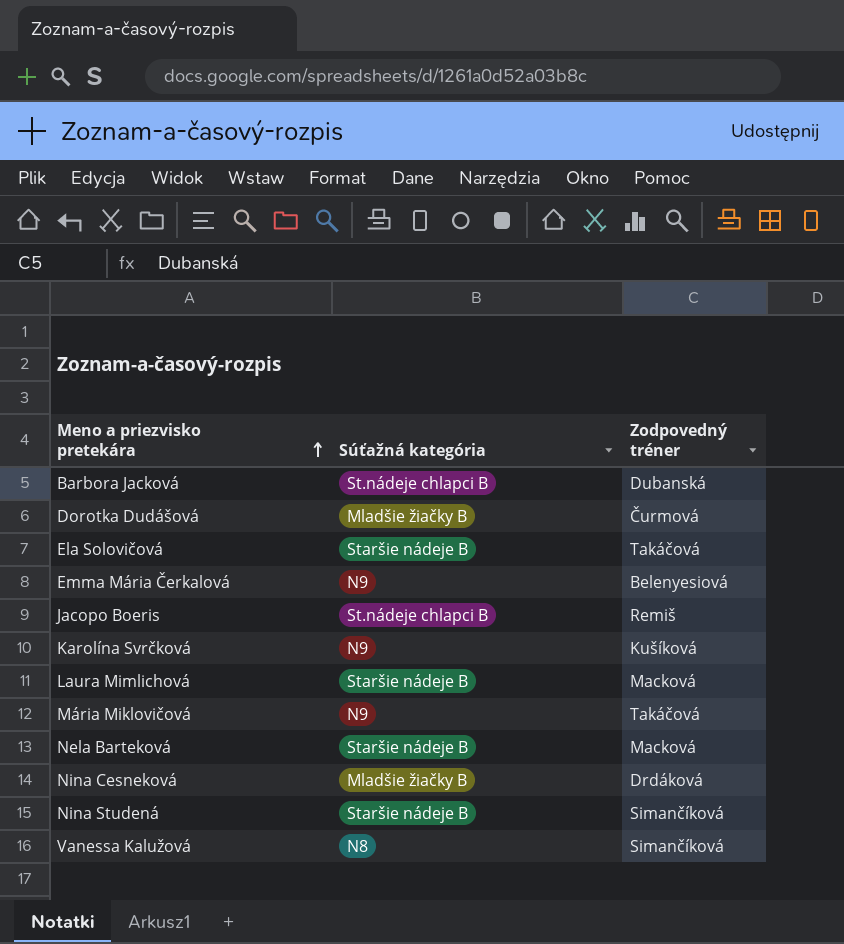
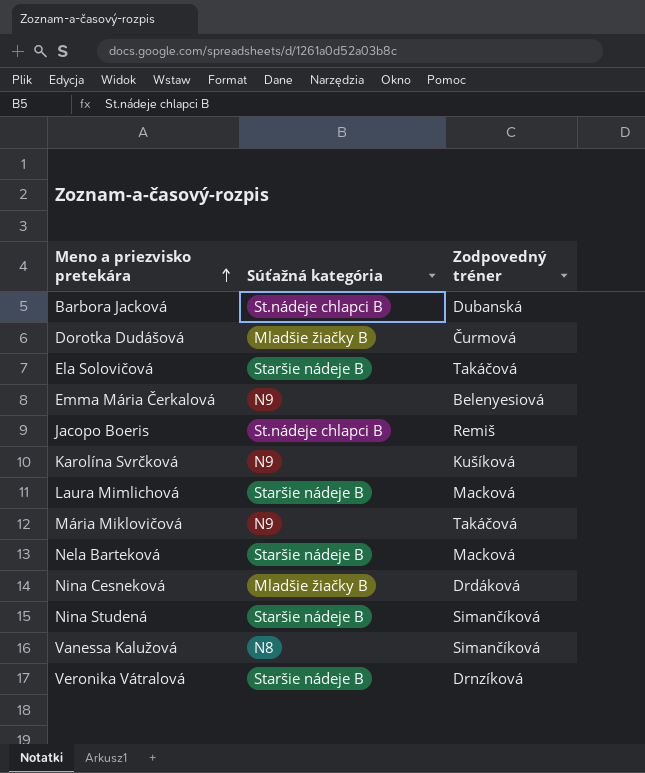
row Veronika Vátralová: none -> Staršie nádeje B | Drnzíková

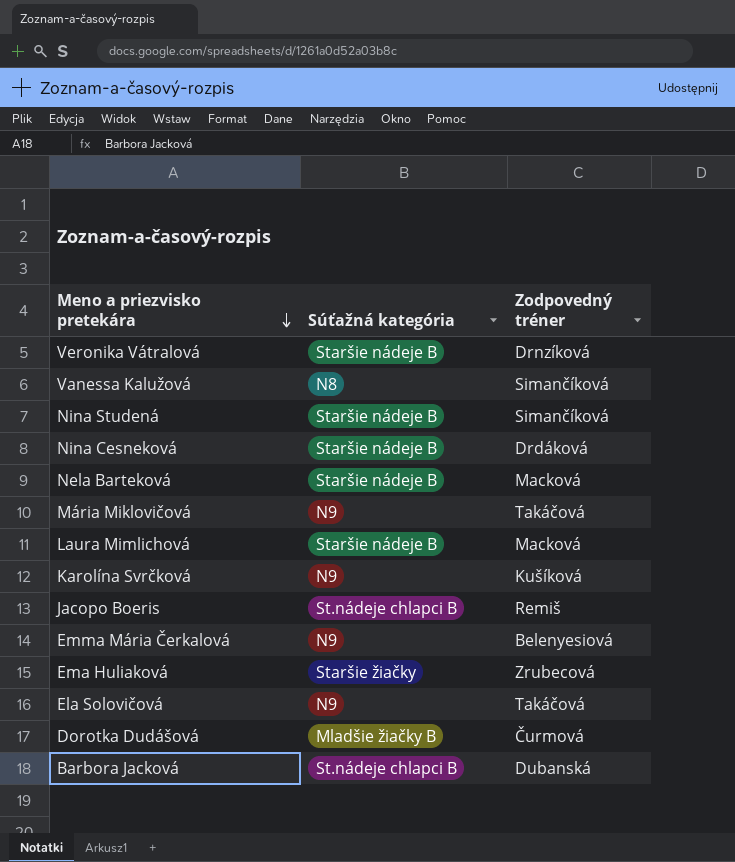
row order: Meno a priezvisko pretekára ascending -> Meno a priezvisko pretekára descending
Nina Cesneková | Súťažná kategória: Mladšie žiačky B -> Staršie nádeje B
row Ema Huliaková: none -> Staršie žiačky | Zrubecová
Ela Solovičová | Súťažná kategória: Staršie nádeje B -> N9

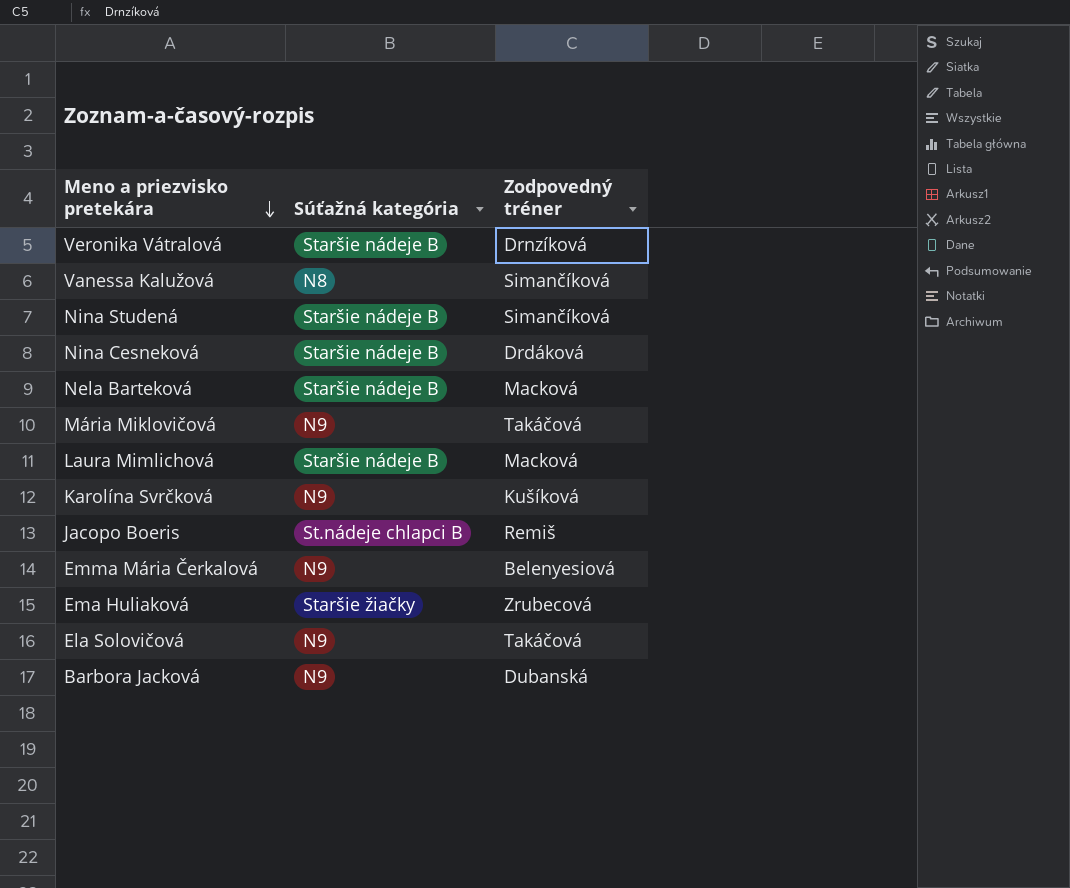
row Dorotka Dudášová: Mladšie žiačky B | Čurmová -> none
Barbora Jacková | Súťažná kategória: St.nádeje chlapci B -> N9

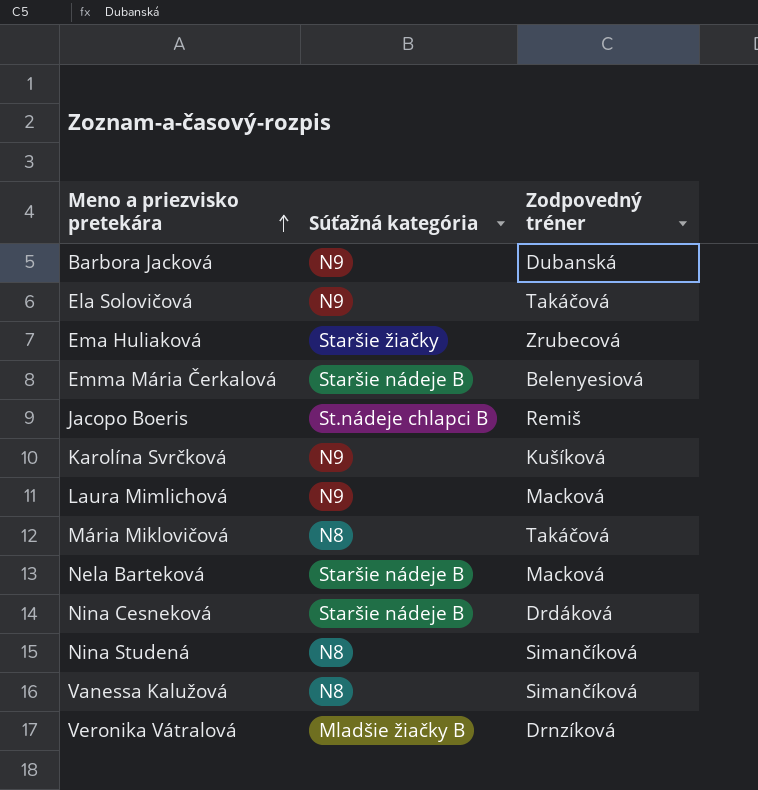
row order: Meno a priezvisko pretekára descending -> Meno a priezvisko pretekára ascending
Emma Mária Čerkalová | Súťažná kategória: N9 -> Staršie nádeje B
Laura Mimlichová | Súťažná kategória: Staršie nádeje B -> N9
Mária Miklovičová | Súťažná kategória: N9 -> N8
Nina Studená | Súťažná kategória: Staršie nádeje B -> N8
Veronika Vátralová | Súťažná kategória: Staršie nádeje B -> Mladšie žiačky B

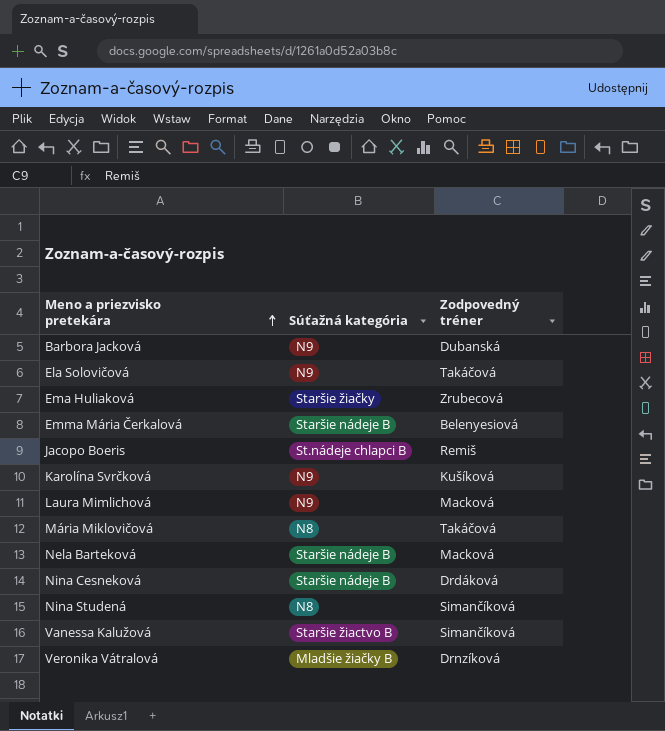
Vanessa Kalužová | Súťažná kategória: N8 -> Staršie žiactvo B

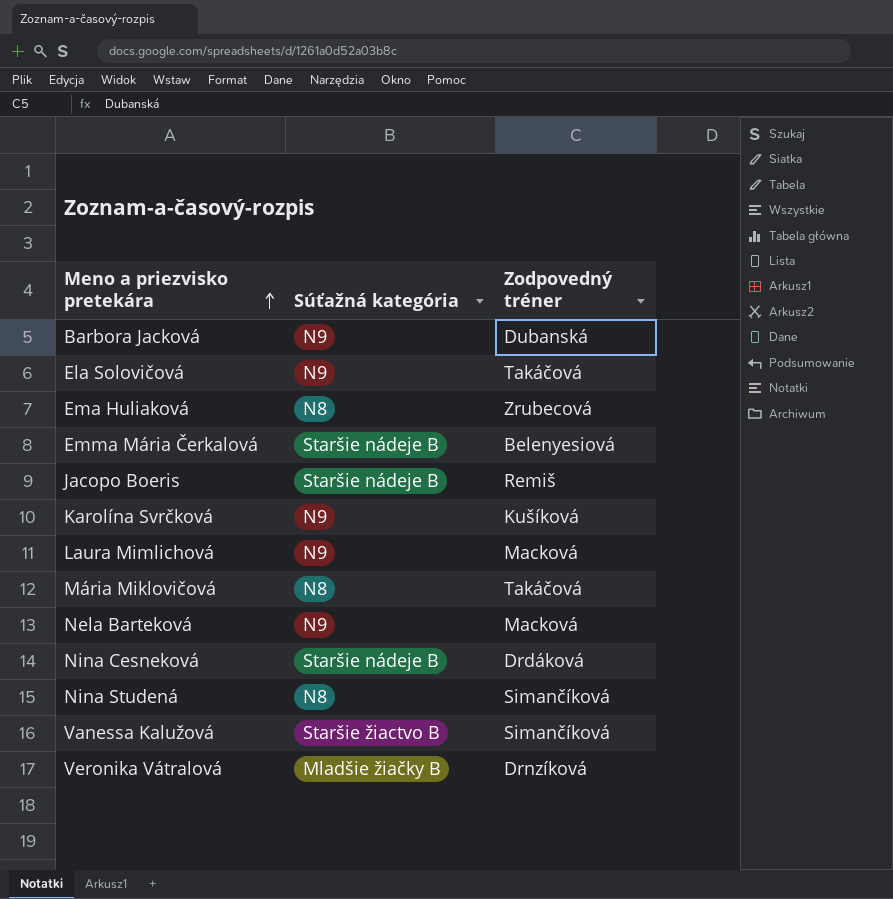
Ema Huliaková | Súťažná kategória: Staršie žiačky -> N8
Jacopo Boeris | Súťažná kategória: St.nádeje chlapci B -> Staršie nádeje B
Nela Barteková | Súťažná kategória: Staršie nádeje B -> N9

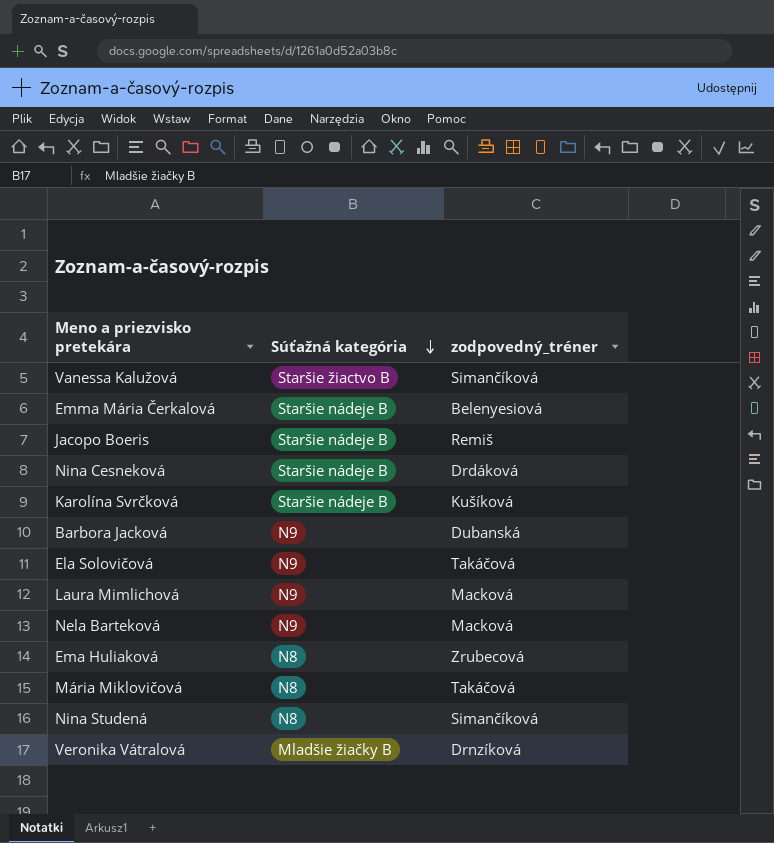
row order: Meno a priezvisko pretekára ascending -> Súťažná kategória descending
column name: Zodpovedný tréner -> zodpovedný_tréner
Karolína Svrčková | Súťažná kategória: N9 -> Staršie nádeje B

